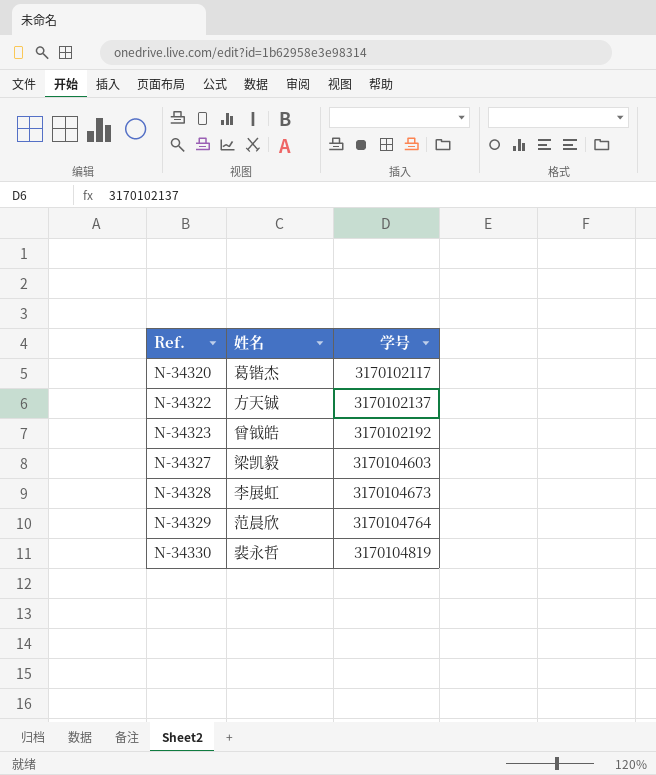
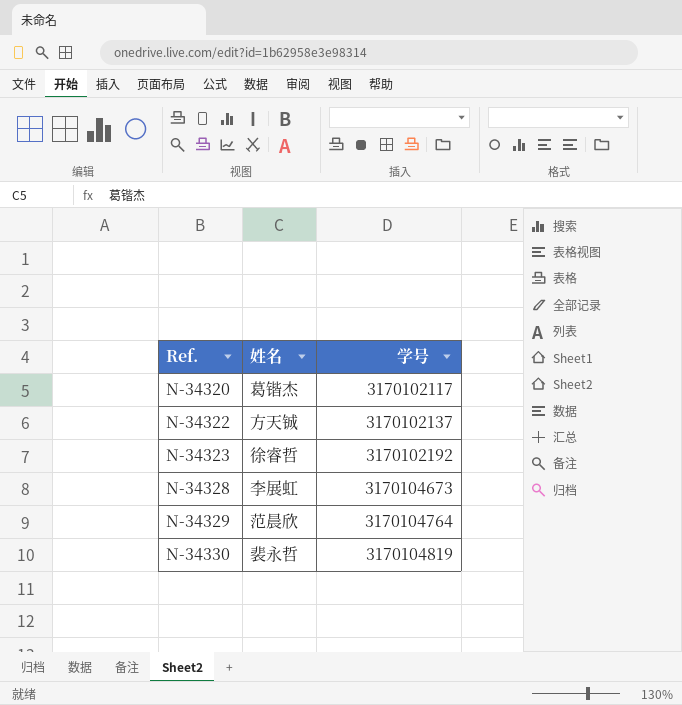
row N-34327: 梁凯毅 | 3170104603 -> none
N-34323 | 姓名: 曾钺皓 -> 徐睿哲

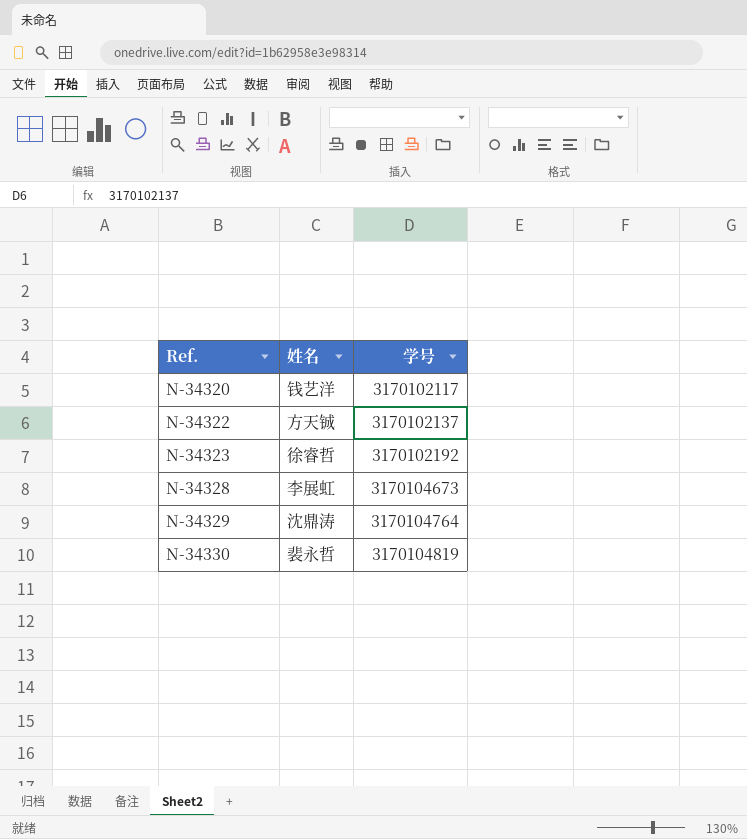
N-34320 | 姓名: 葛锴杰 -> 钱艺洋
N-34329 | 姓名: 范晨欣 -> 沈鼎涛

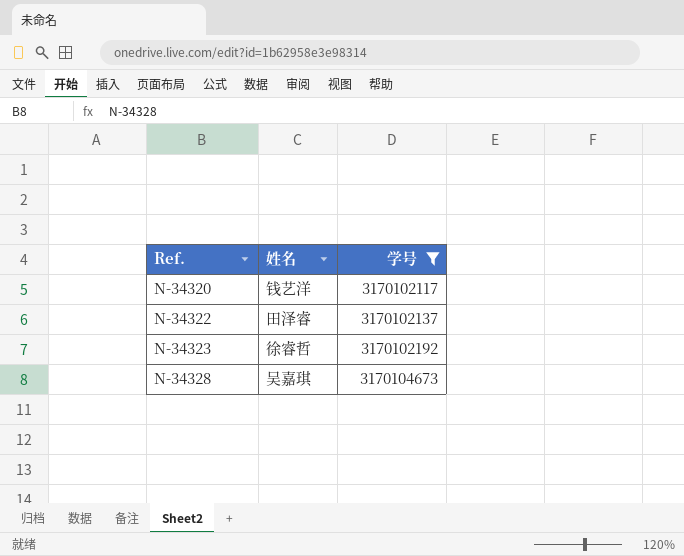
filter: none -> 学号 <= 3170104673
N-34322 | 姓名: 方天铖 -> 田泽睿
N-34328 | 姓名: 李展虹 -> 吴嘉琪

